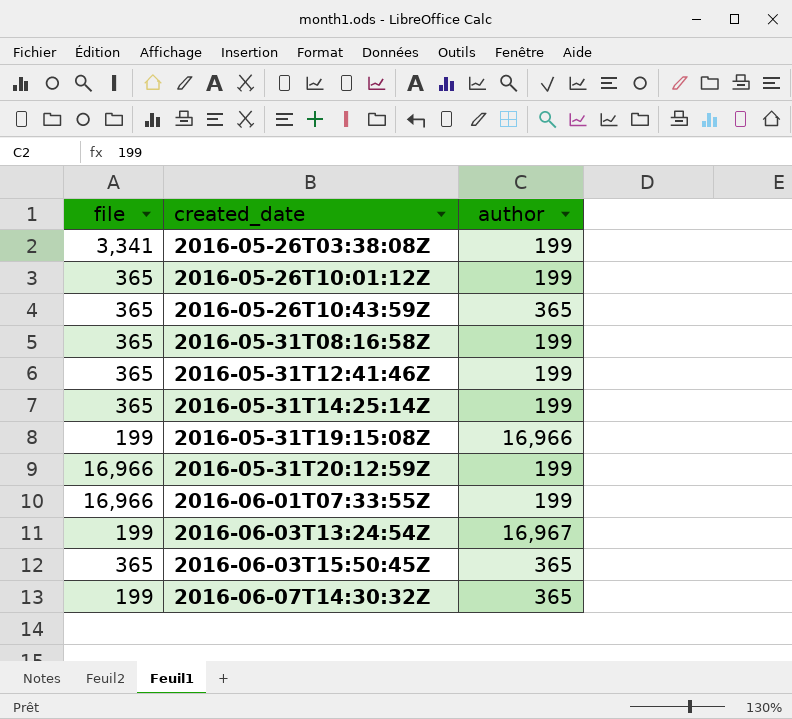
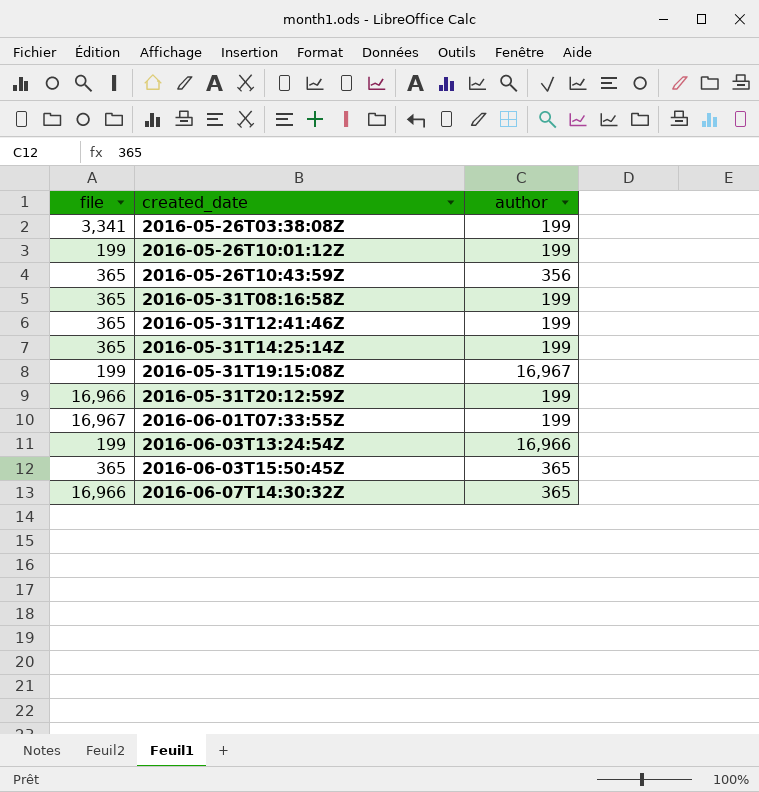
2016-05-26T10:01:12Z | file: 365 -> 199
2016-05-26T10:43:59Z | author: 365 -> 356
2016-05-31T19:15:08Z | author: 16,966 -> 16,967
2016-06-01T07:33:55Z | file: 16,966 -> 16,967
2016-06-03T13:24:54Z | author: 16,967 -> 16,966
2016-06-07T14:30:32Z | file: 199 -> 16,966

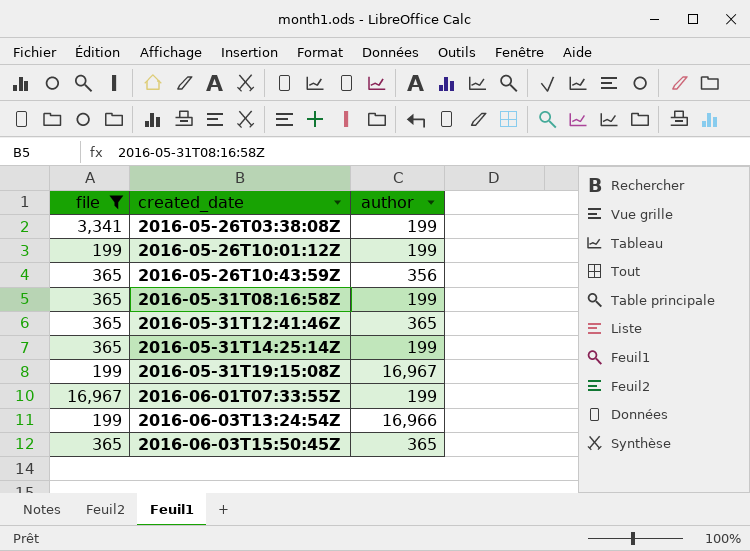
filter: none -> file != 16,966
2016-05-31T12:41:46Z | author: 199 -> 365

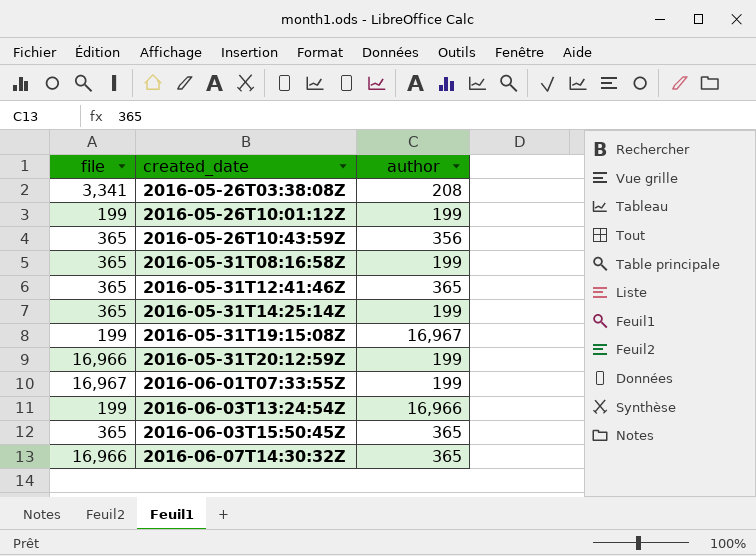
filter: file != 16,966 -> none
2016-05-26T03:38:08Z | author: 199 -> 208

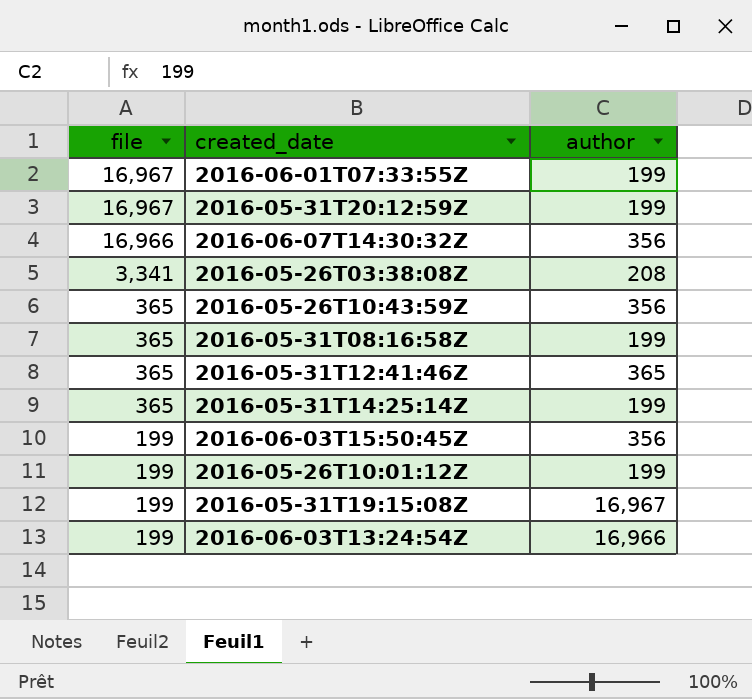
row order: created_date ascending -> file descending
2016-05-31T20:12:59Z | file: 16,966 -> 16,967
2016-06-07T14:30:32Z | author: 365 -> 356
2016-06-03T15:50:45Z | file: 365 -> 199
2016-06-03T15:50:45Z | author: 365 -> 356

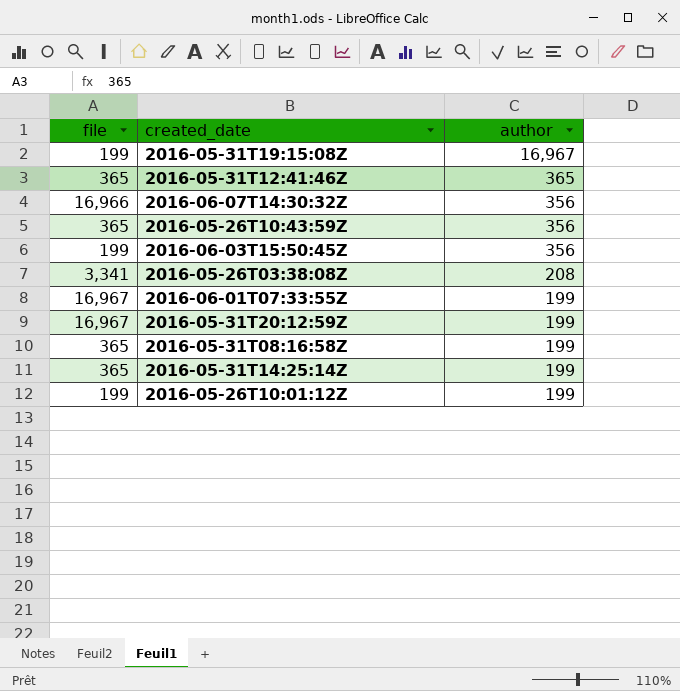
row order: file descending -> author descending
row 2016-06-03T13:24:54Z: 199 | 16,966 -> none

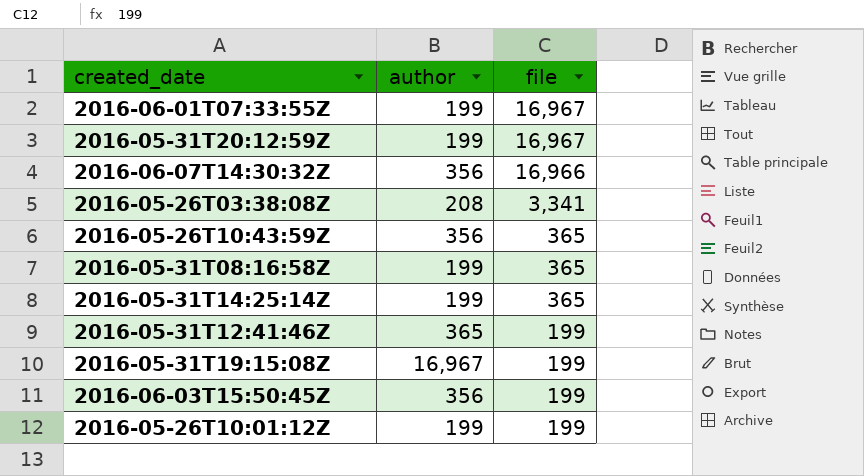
row order: author descending -> file descending
column file | position: 1 -> 3
2016-05-31T12:41:46Z | file: 365 -> 199

